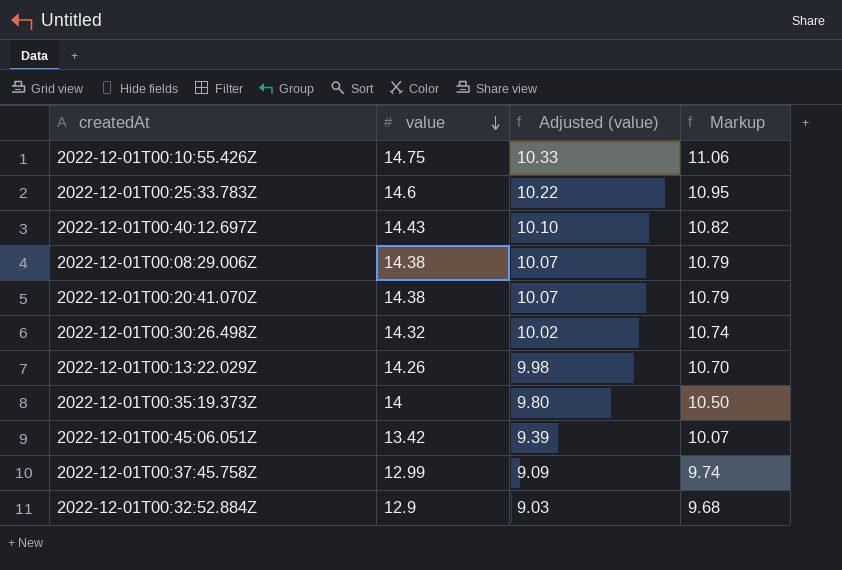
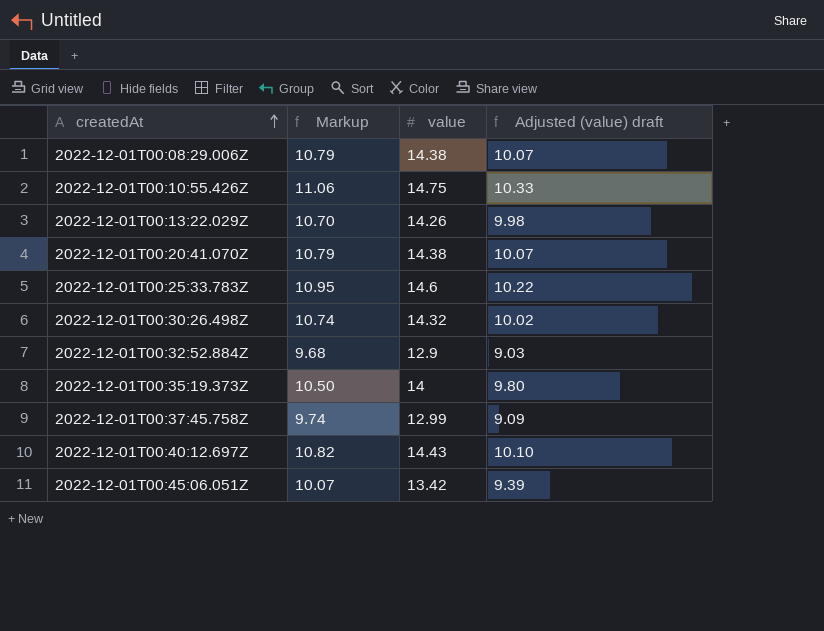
row order: value descending -> createdAt ascending
column Markup | position: 4 -> 2
column name: Adjusted (value) -> Adjusted (value) draft

